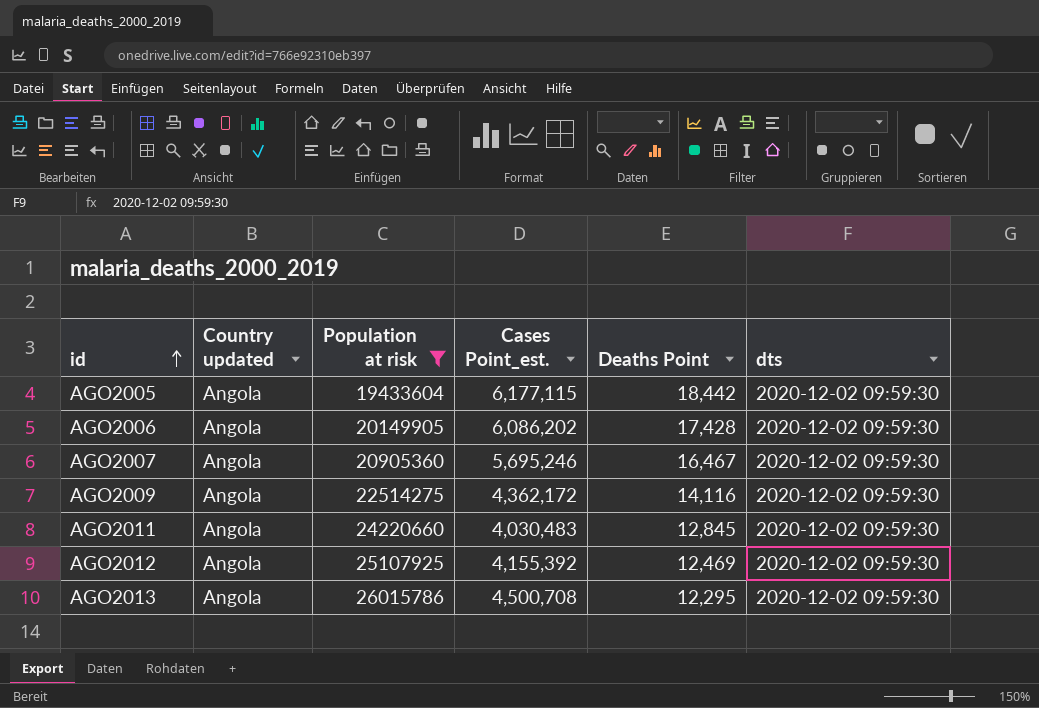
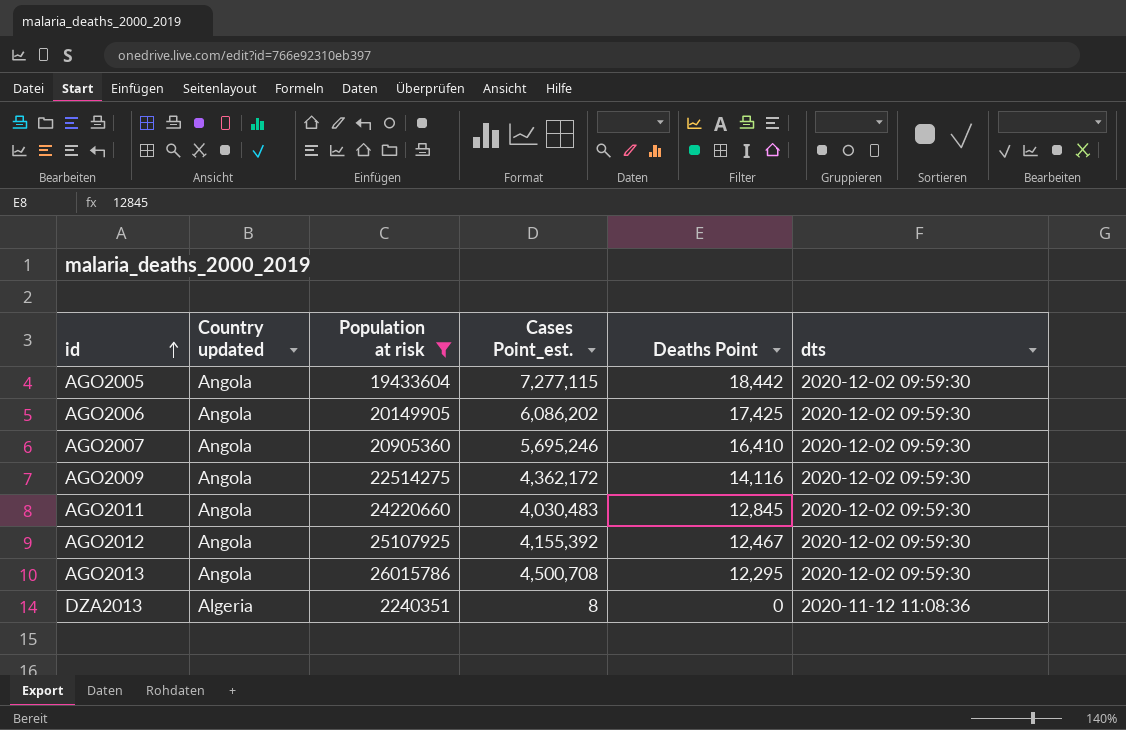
AGO2005 | Cases Point_est.: 6,177,115 -> 7,277,115
AGO2006 | Deaths Point: 17,428 -> 17,425
AGO2007 | Deaths Point: 16,467 -> 16,410
AGO2012 | Deaths Point: 12,469 -> 12,467
row DZA2013: none -> Algeria | 2240351 | 8 | 0 | 2020-11-12 11:08:36

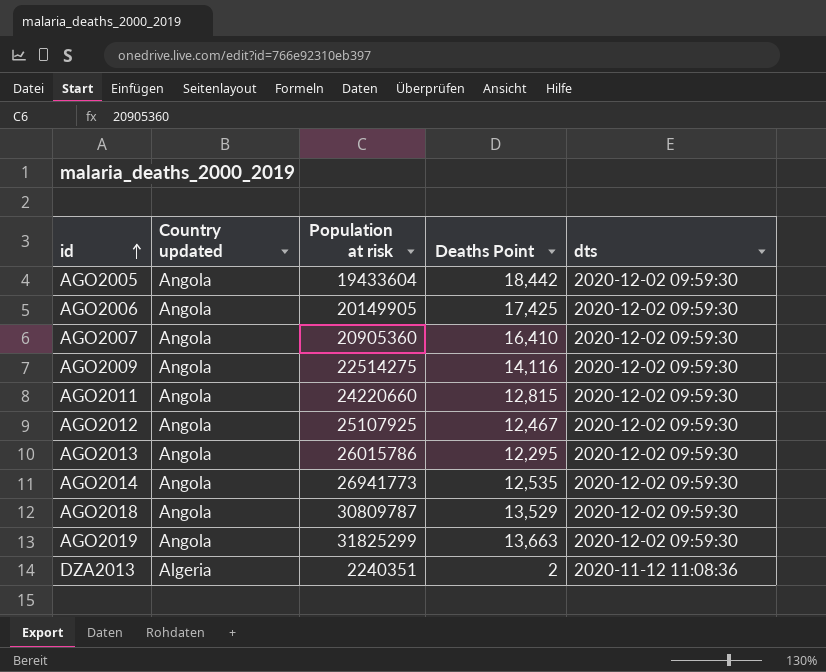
filter: Population at risk <= 26015786 -> none
column Cases Point_est. | position: 4 -> none
AGO2011 | Deaths Point: 12,845 -> 12,815
DZA2013 | Deaths Point: 0 -> 2

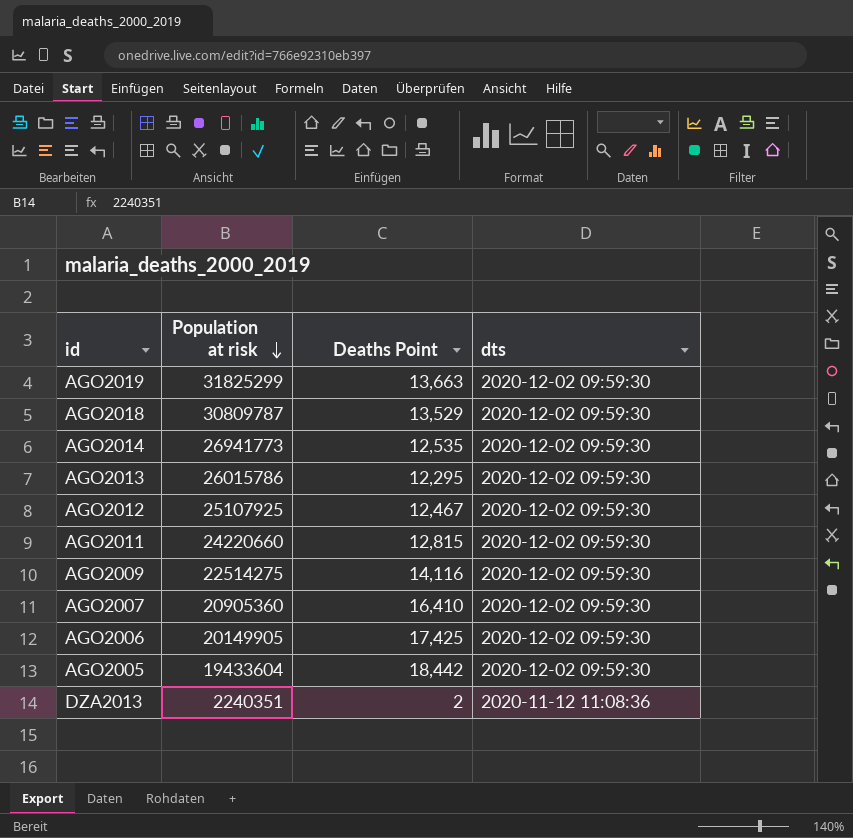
row order: id ascending -> Population at risk descending
column Country updated | position: 2 -> none

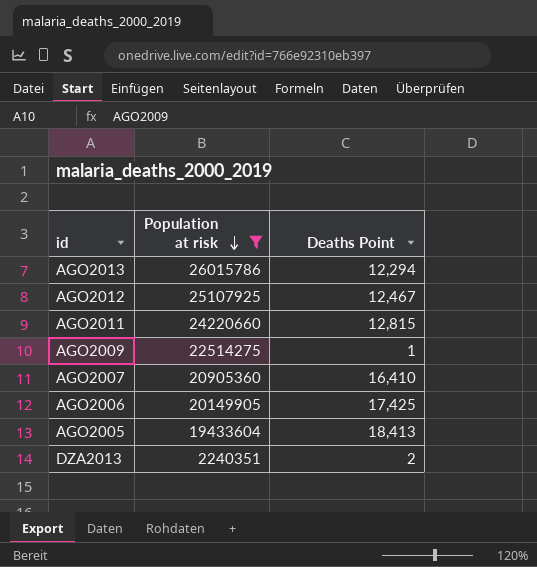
filter: none -> Population at risk <= 26015786
column dts | position: 4 -> none
AGO2013 | Deaths Point: 12,295 -> 12,294
AGO2009 | Deaths Point: 14,116 -> 1
AGO2005 | Deaths Point: 18,442 -> 18,413

